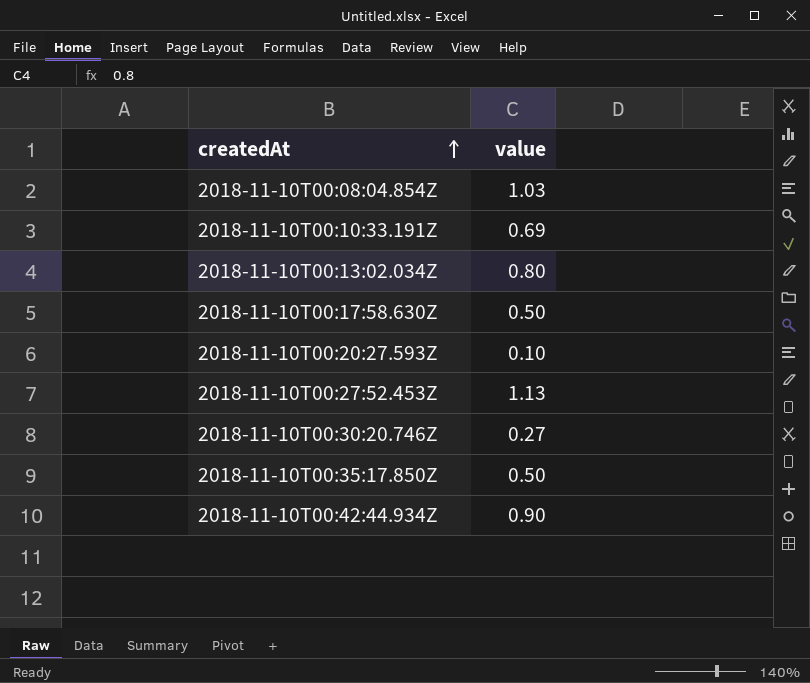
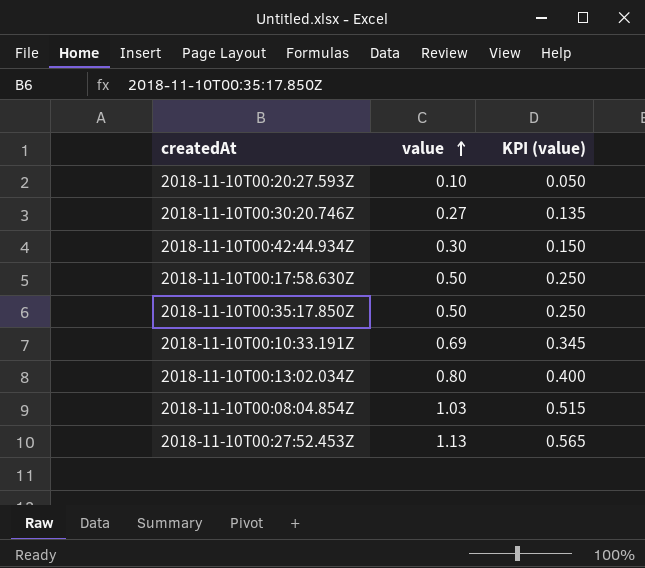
row order: createdAt ascending -> value ascending
column KPI (value) | formula: none -> [value] * 0.5
2018-11-10T00:42:44.934Z | value: 0.90 -> 0.30

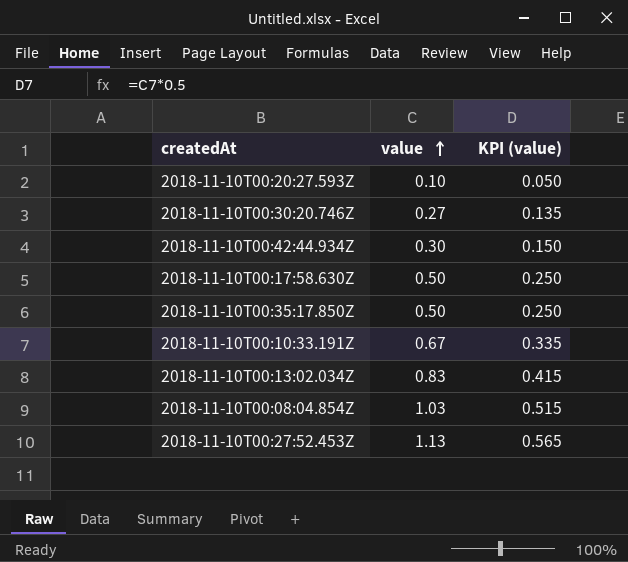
2018-11-10T00:10:33.191Z | value: 0.69 -> 0.67
2018-11-10T00:10:33.191Z | KPI (value): 0.345 -> 0.335
2018-11-10T00:13:02.034Z | value: 0.80 -> 0.83
2018-11-10T00:13:02.034Z | KPI (value): 0.400 -> 0.415

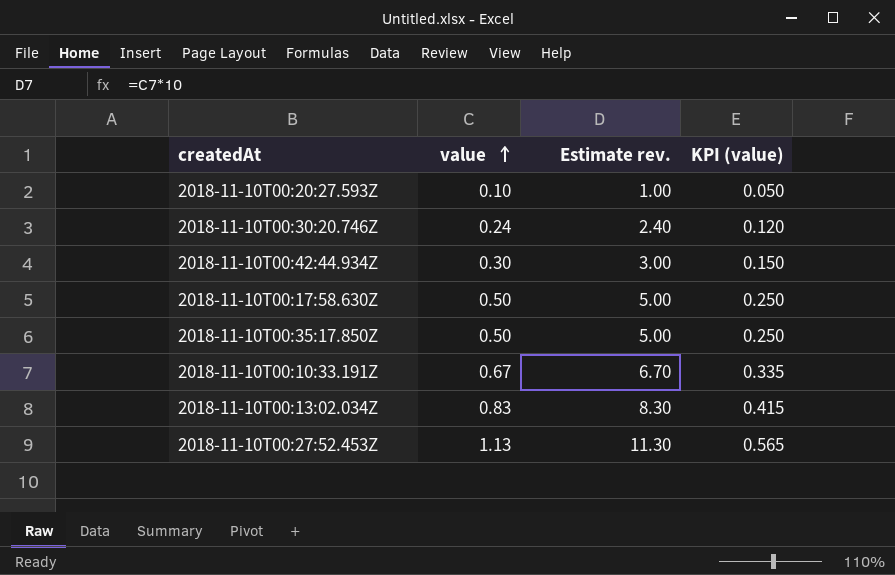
column Estimate rev. | formula: none -> [value] * 10
row 2018-11-10T00:08:04.854Z: 1.03 | 0.515 -> none
2018-11-10T00:30:20.746Z | value: 0.27 -> 0.24
2018-11-10T00:30:20.746Z | KPI (value): 0.135 -> 0.120

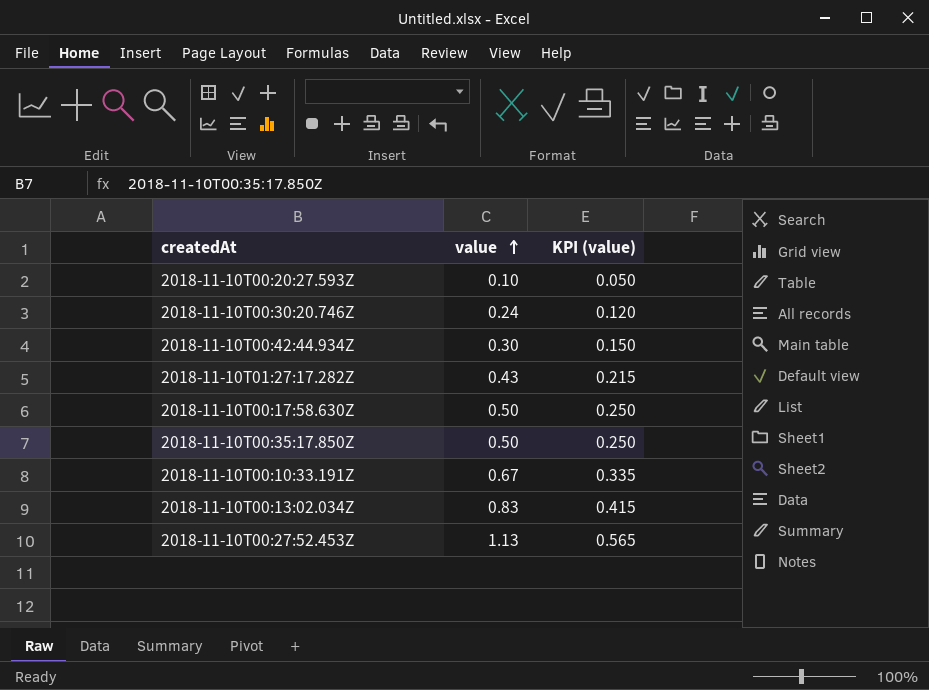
column Estimate rev. | formula: [value] * 10 -> none
row 2018-11-10T01:27:17.282Z: none -> 0.43 | 0.215

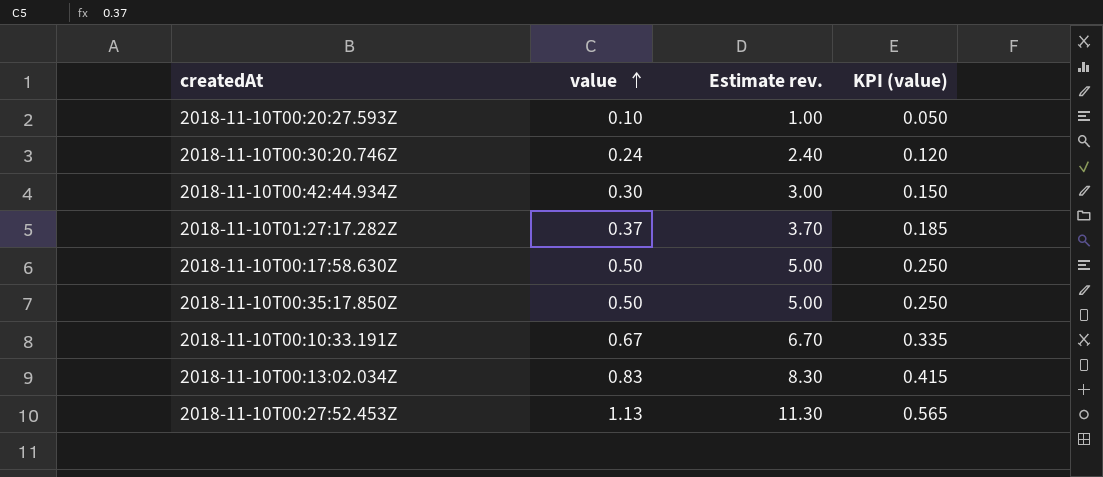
column Estimate rev. | formula: none -> [value] * 10
2018-11-10T01:27:17.282Z | value: 0.43 -> 0.37
2018-11-10T01:27:17.282Z | KPI (value): 0.215 -> 0.185

